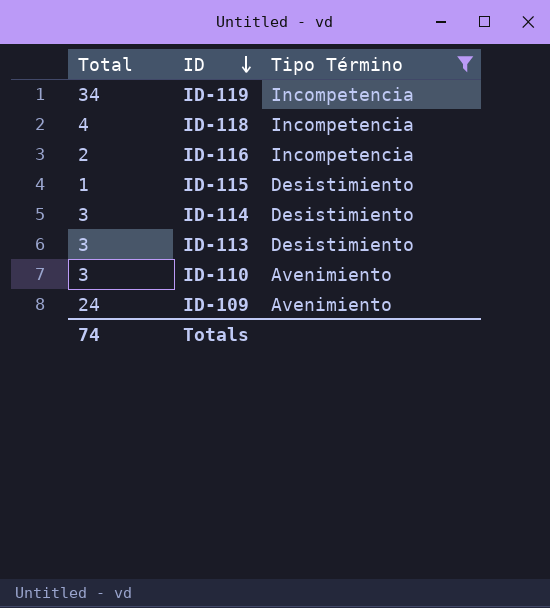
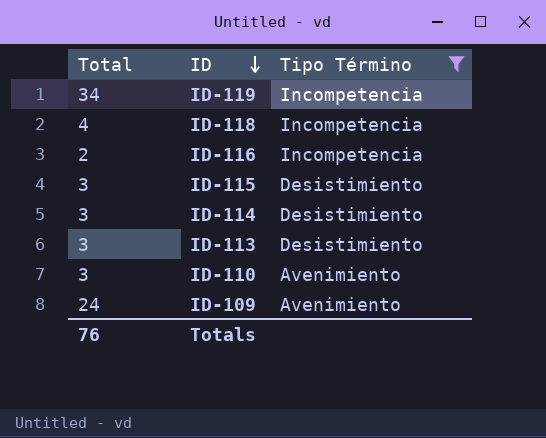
ID-115 | Total: 1 -> 3
Totals | Total: 74 -> 76

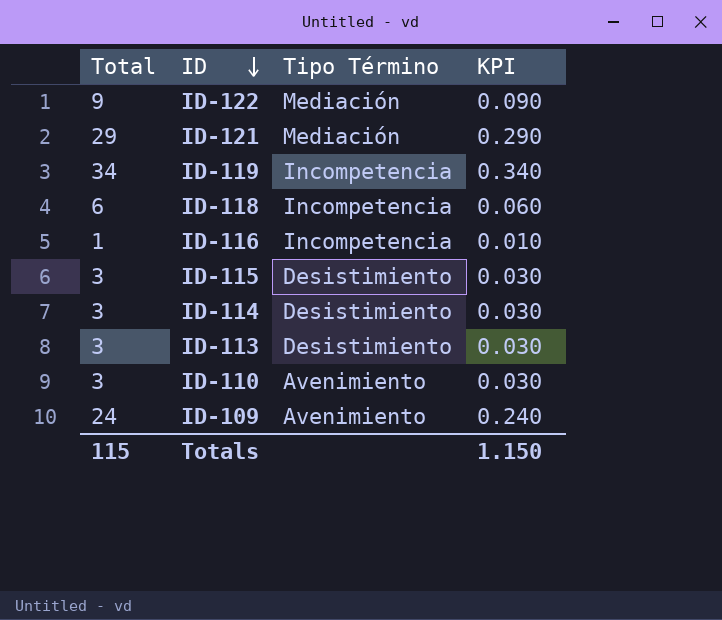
filter: Tipo Término != Mediación -> none
column KPI | formula: none -> [Total] * 0.01
ID-118 | Total: 4 -> 6
ID-116 | Total: 2 -> 1
Totals | Total: 76 -> 115

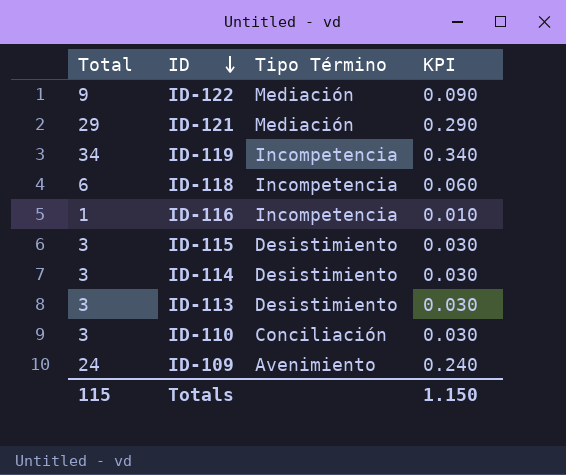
ID-110 | Tipo Término: Avenimiento -> Conciliación

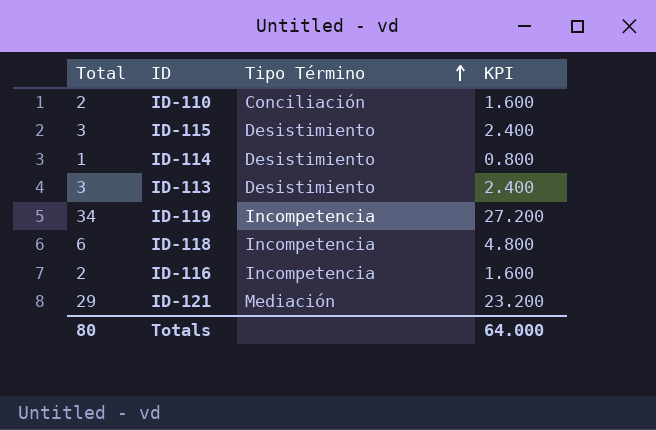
row order: ID descending -> Tipo Término ascending
column KPI | formula: [Total] * 0.01 -> [Total] * 0.8
row ID-122: 9 | Mediación | 0.090 -> none
row ID-109: 24 | Avenimiento | 0.240 -> none
ID-110 | Total: 3 -> 2
ID-114 | Total: 3 -> 1
ID-116 | Total: 1 -> 2
Totals | Total: 115 -> 80
Totals | KPI: 1.150 -> 64.000

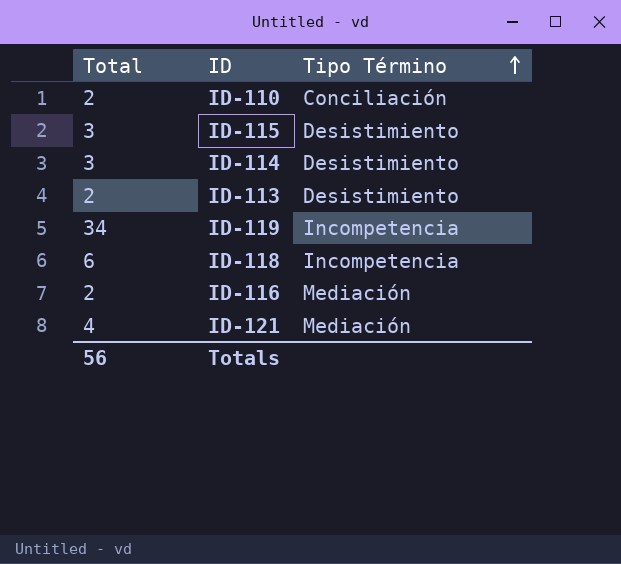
column KPI | formula: [Total] * 0.8 -> none
ID-114 | Total: 1 -> 3
ID-113 | Total: 3 -> 2
ID-116 | Tipo Término: Incompetencia -> Mediación
ID-121 | Total: 29 -> 4
Totals | Total: 80 -> 56

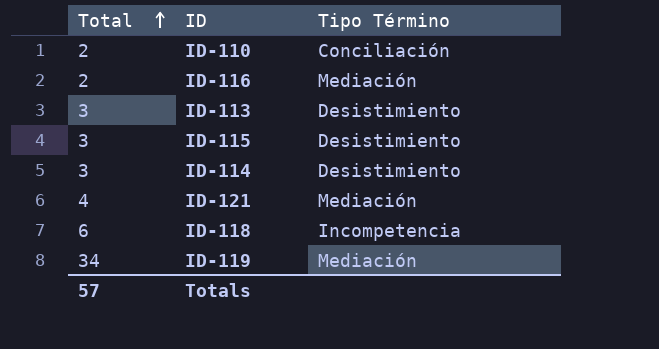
row order: Tipo Término ascending -> Total ascending
ID-113 | Total: 2 -> 3
ID-119 | Tipo Término: Incompetencia -> Mediación
Totals | Total: 56 -> 57

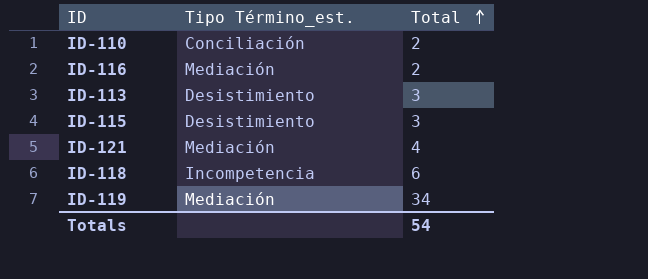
column name: Tipo Término -> Tipo Término_est.
column Total | position: 1 -> 3
row ID-114: 3 | Desistimiento -> none
Totals | Total: 57 -> 54

